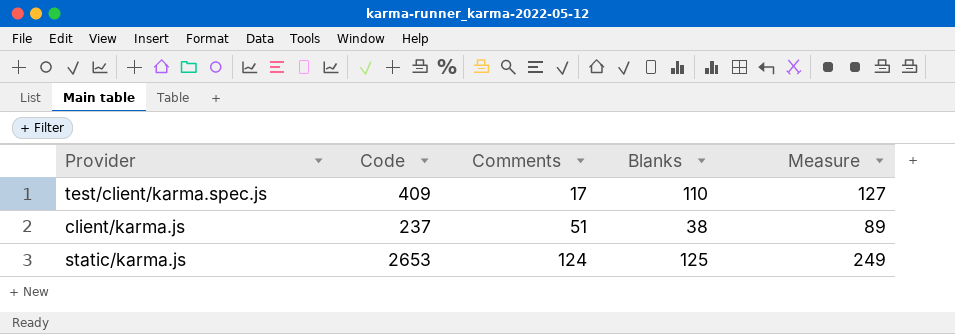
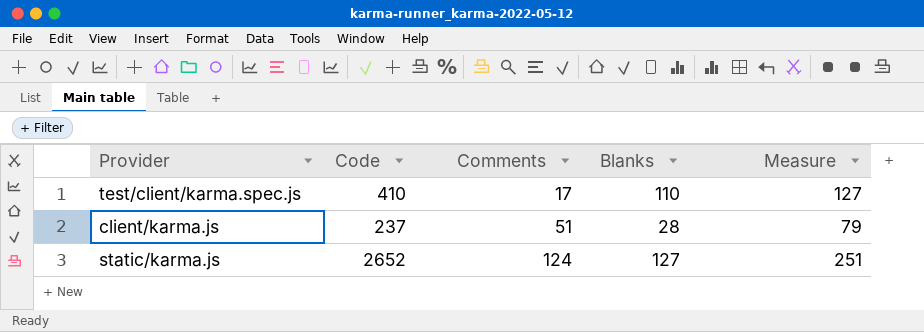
test/client/karma.spec.js | Code: 409 -> 410
client/karma.js | Blanks: 38 -> 28
client/karma.js | Measure: 89 -> 79
static/karma.js | Code: 2653 -> 2652
static/karma.js | Blanks: 125 -> 127
static/karma.js | Measure: 249 -> 251

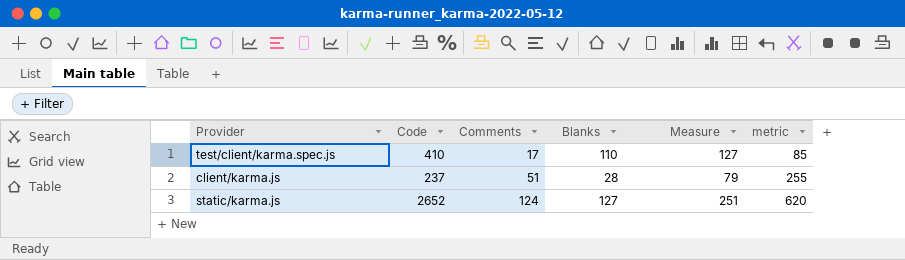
column metric | formula: none -> [Comments] * 5

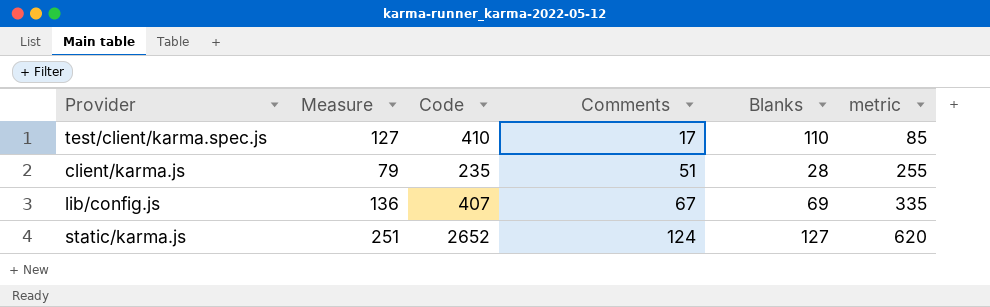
column Measure | position: 5 -> 2
client/karma.js | Code: 237 -> 235
row lib/config.js: none -> 136 | 407 | 67 | 69 | 335

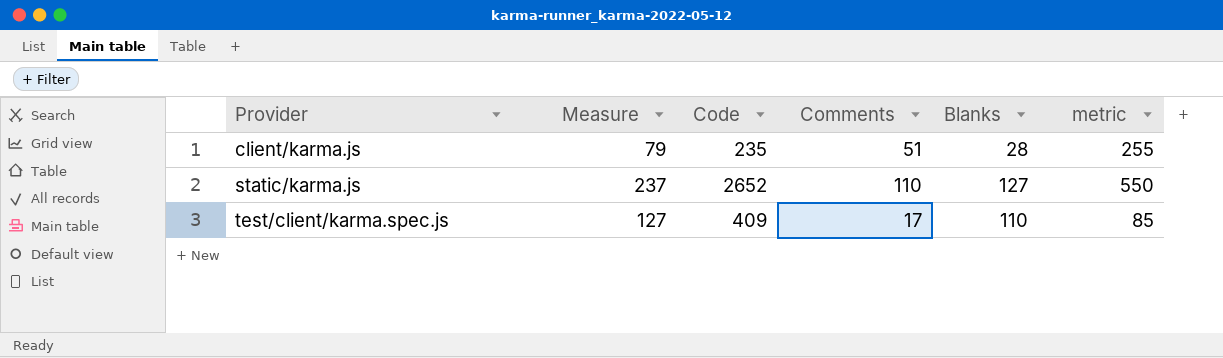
row order: Comments ascending -> Provider ascending
row lib/config.js: 136 | 407 | 67 | 69 | 335 -> none
static/karma.js | Measure: 251 -> 237
static/karma.js | Comments: 124 -> 110
static/karma.js | metric: 620 -> 550
test/client/karma.spec.js | Code: 410 -> 409

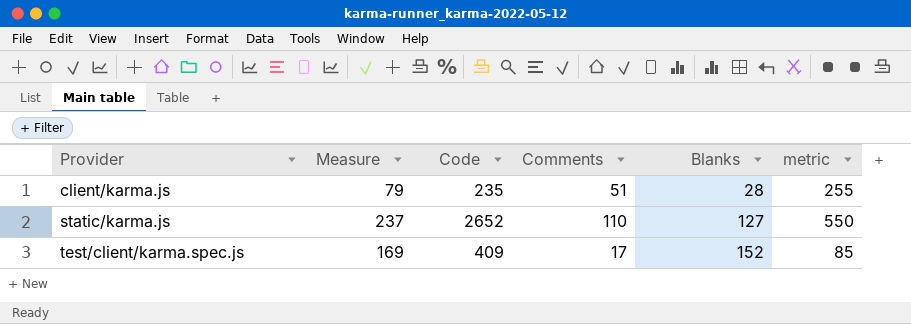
test/client/karma.spec.js | Measure: 127 -> 169
test/client/karma.spec.js | Blanks: 110 -> 152

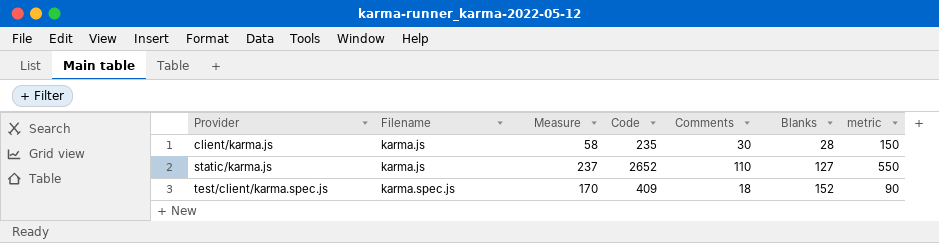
column Filename | position: none -> 2
client/karma.js | Measure: 79 -> 58
client/karma.js | Comments: 51 -> 30
client/karma.js | metric: 255 -> 150
test/client/karma.spec.js | Measure: 169 -> 170
test/client/karma.spec.js | Comments: 17 -> 18
test/client/karma.spec.js | metric: 85 -> 90

